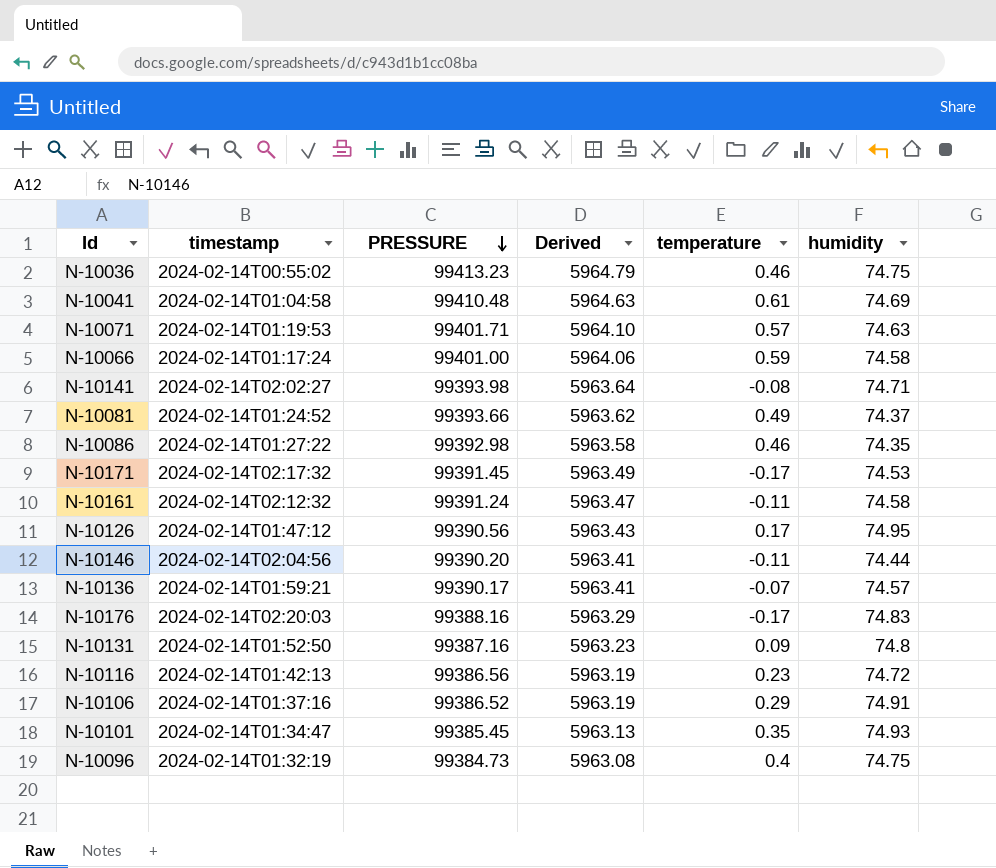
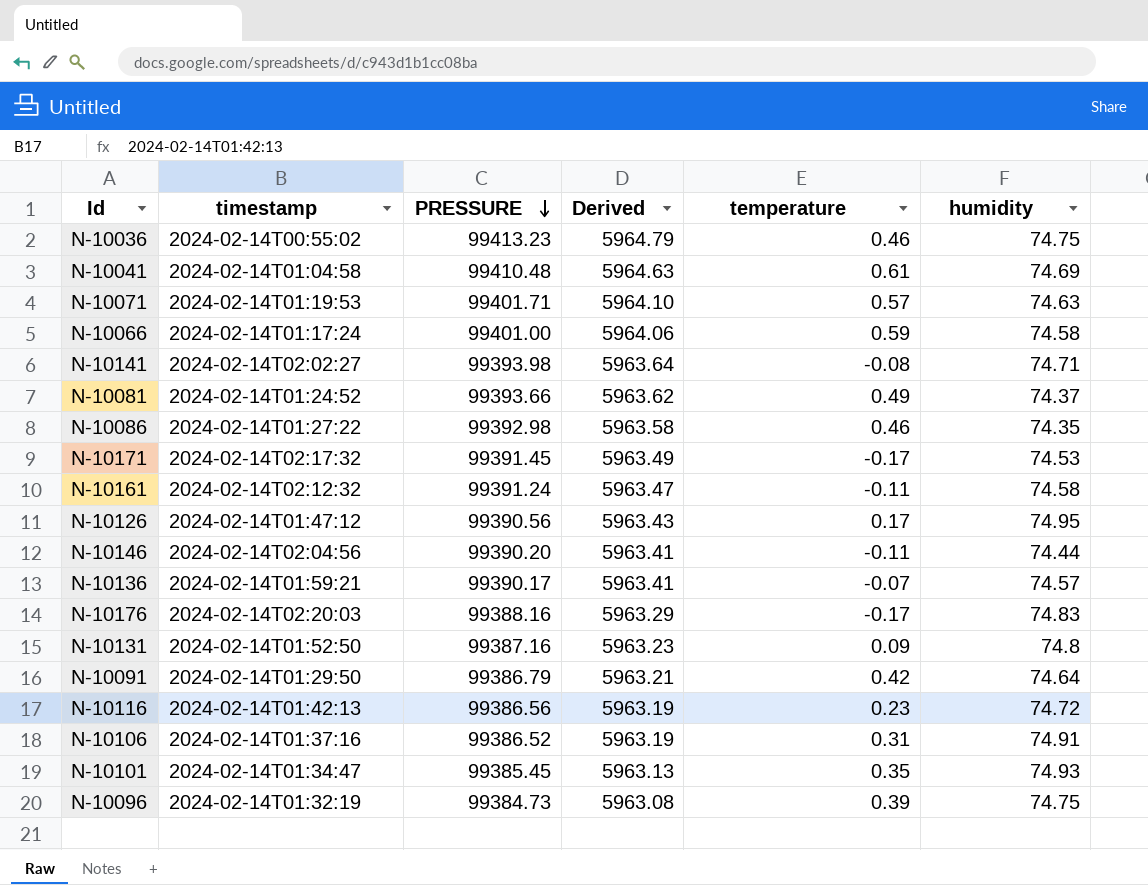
row N-10091: none -> 2024-02-14T01:29:50 | 99386.79 | 5963.21 | 0.42 | 74.64
N-10106 | temperature: 0.29 -> 0.31
N-10096 | temperature: 0.4 -> 0.39

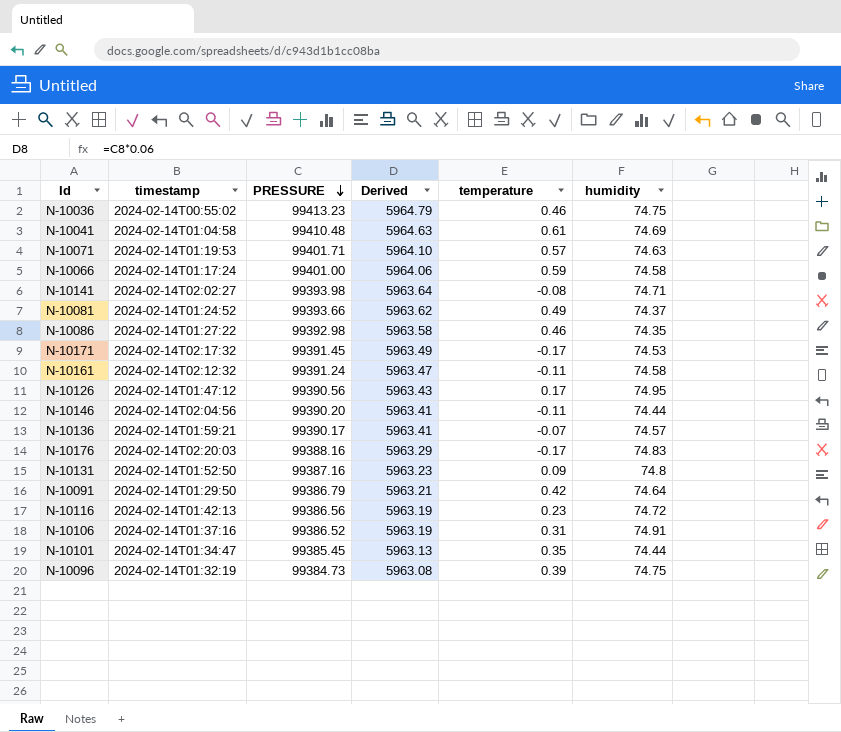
N-10101 | humidity: 74.93 -> 74.44

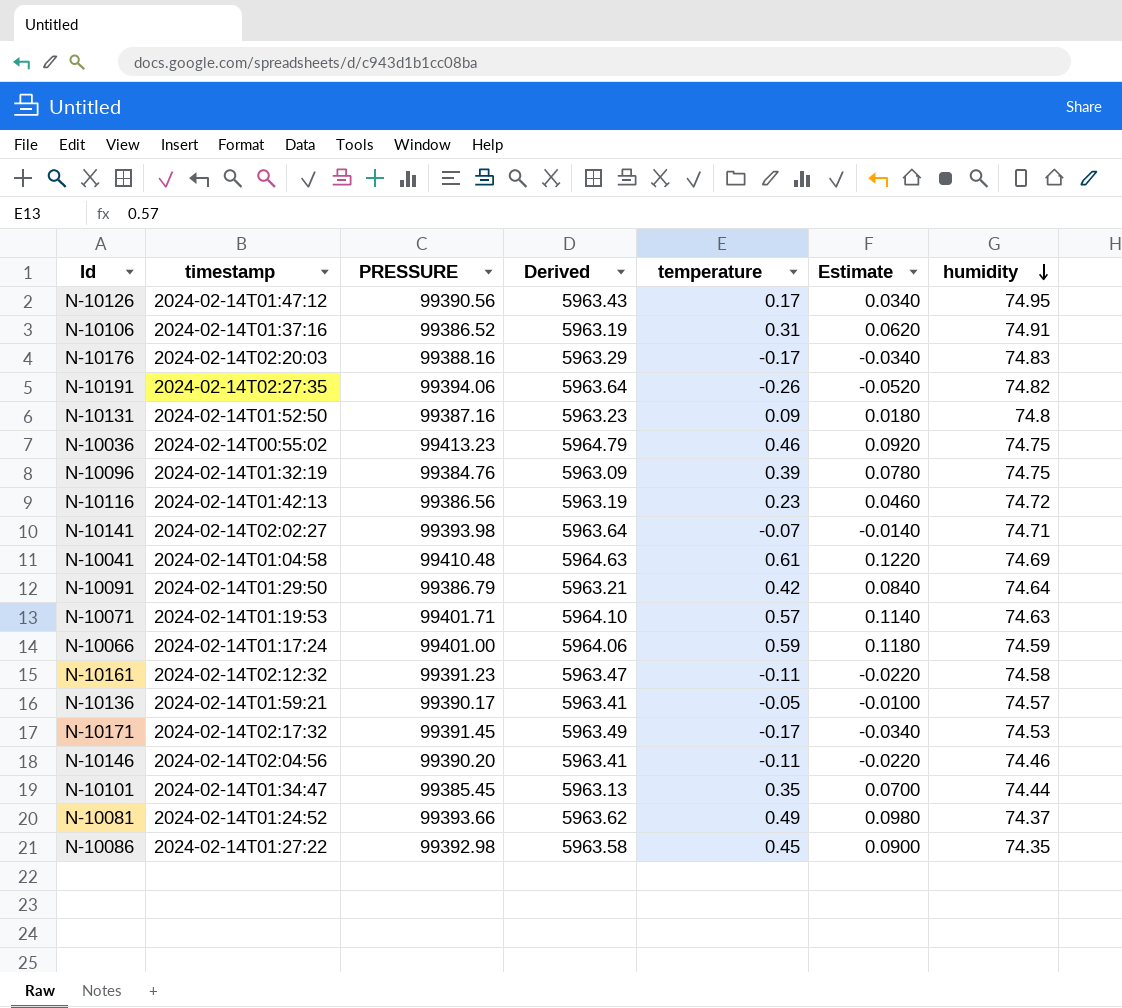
row order: PRESSURE descending -> humidity descending
column Estimate | formula: none -> [temperature] * 0.2
row N-10191: none -> 2024-02-14T02:27:35 | 99394.06 | 5963.64 | -0.26 | -0.0520 | 74.82
N-10096 | PRESSURE: 99384.73 -> 99384.76
N-10096 | Derived: 5963.08 -> 5963.09
N-10141 | temperature: -0.08 -> -0.07
N-10066 | humidity: 74.58 -> 74.59
N-10161 | PRESSURE: 99391.24 -> 99391.23
N-10136 | temperature: -0.07 -> -0.05
N-10146 | humidity: 74.44 -> 74.46
N-10086 | temperature: 0.46 -> 0.45

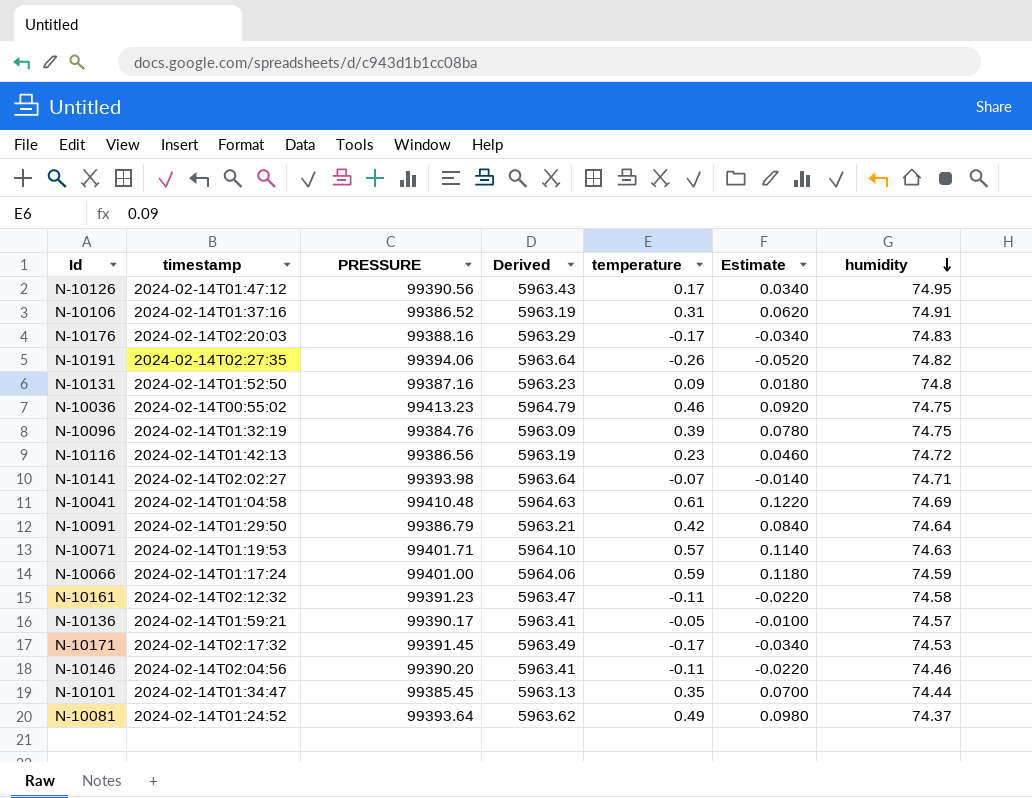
row N-10086: 2024-02-14T01:27:22 | 99392.98 | 5963.58 | 0.45 | 0.0900 | 74.35 -> none
N-10081 | PRESSURE: 99393.66 -> 99393.64

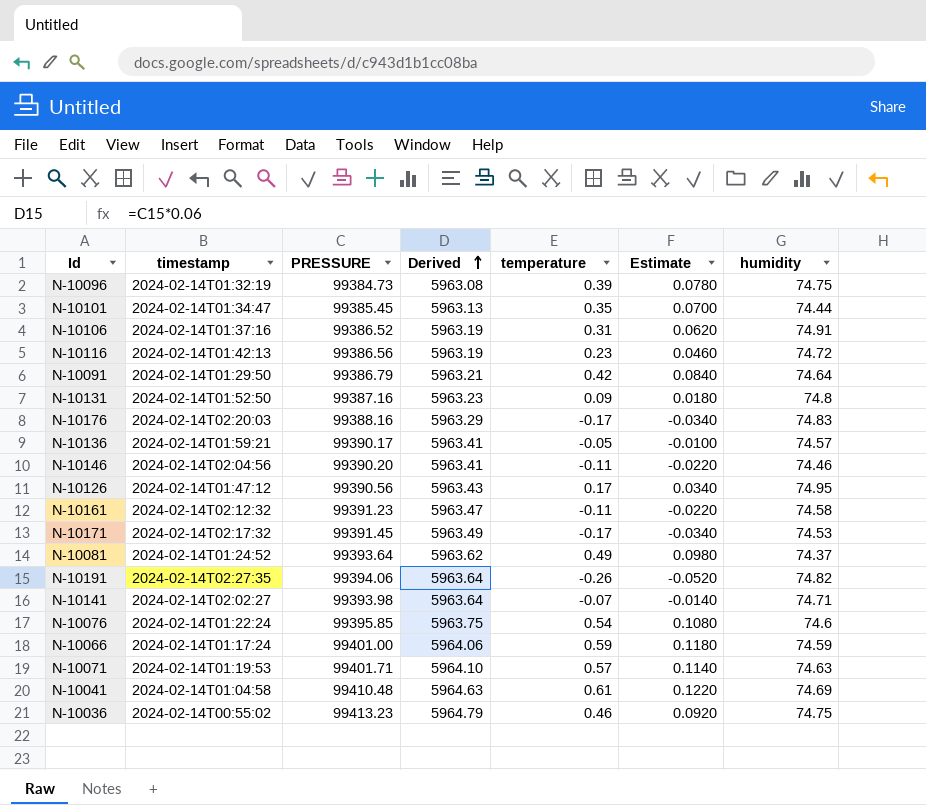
row order: humidity descending -> Derived ascending
N-10096 | PRESSURE: 99384.76 -> 99384.73
N-10096 | Derived: 5963.09 -> 5963.08
row N-10076: none -> 2024-02-14T01:22:24 | 99395.85 | 5963.75 | 0.54 | 0.1080 | 74.6

